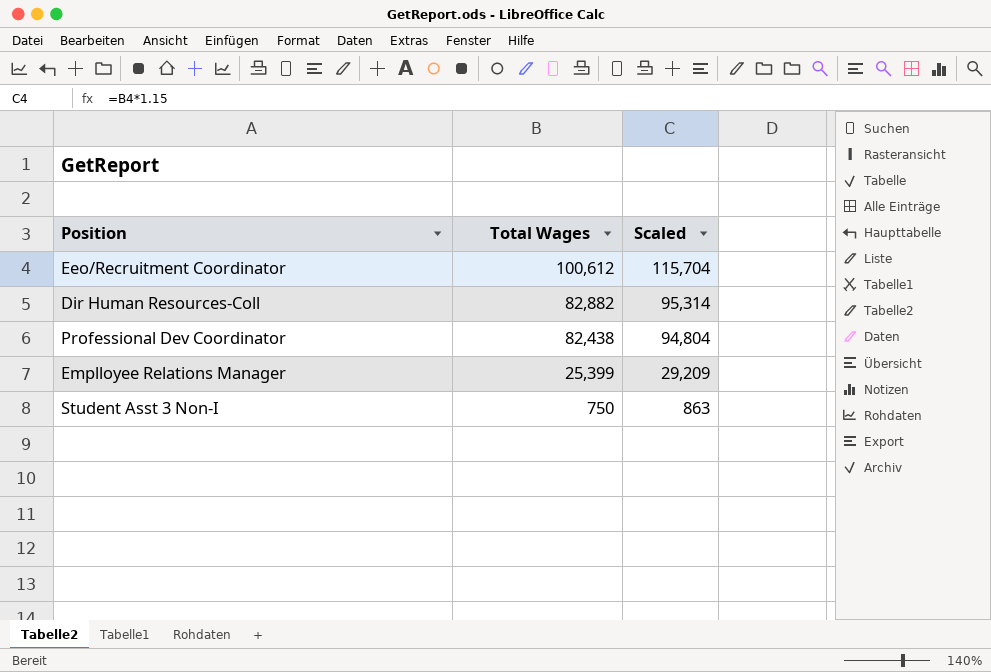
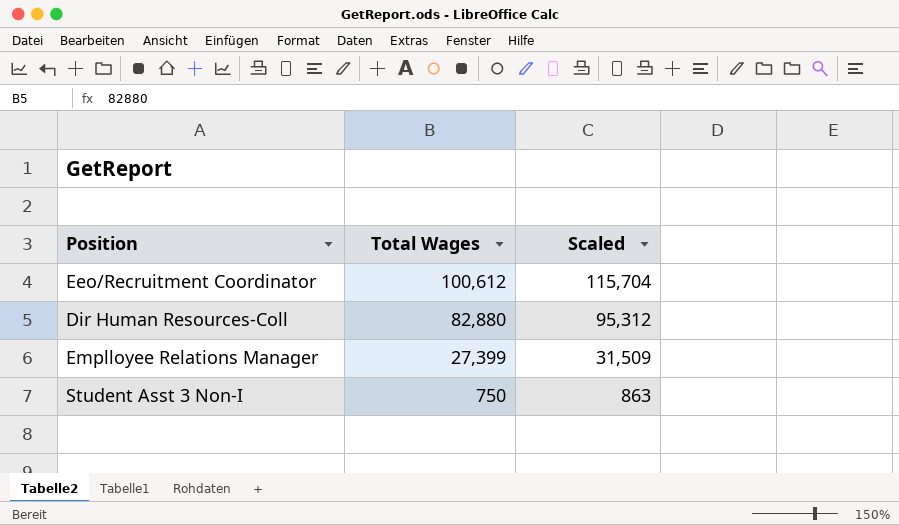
row Professional Dev Coordinator: 82,438 | 94,804 -> none
Dir Human Resources-Coll | Total Wages: 82,882 -> 82,880
Dir Human Resources-Coll | Scaled: 95,314 -> 95,312
Emplloyee Relations Manager | Total Wages: 25,399 -> 27,399
Emplloyee Relations Manager | Scaled: 29,209 -> 31,509

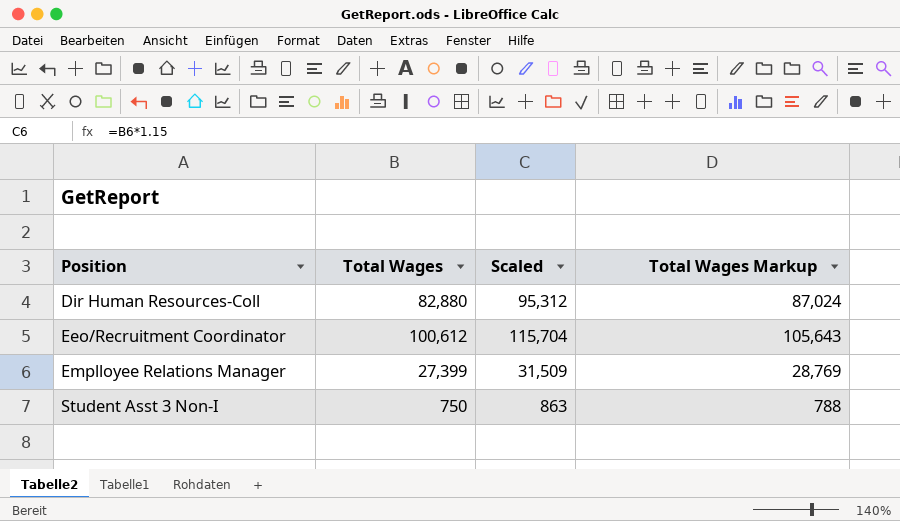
row order: Total Wages descending -> Position ascending
column Total Wages Markup | formula: none -> [Total Wages] * 1.05

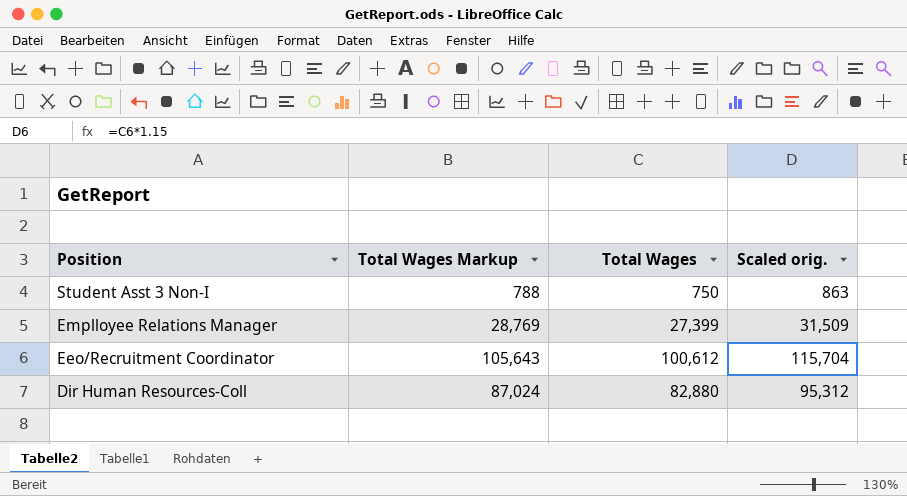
row order: Position ascending -> Position descending
column Total Wages Markup | position: 4 -> 2
column name: Scaled -> Scaled orig.

